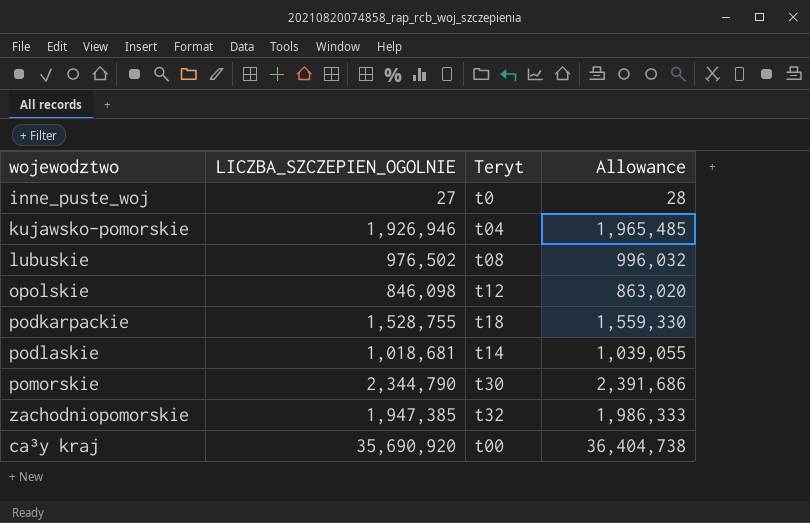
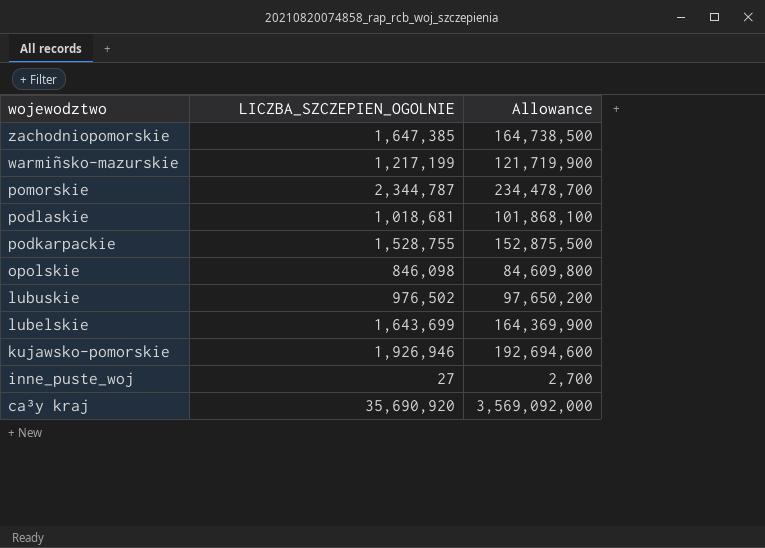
row order: none -> wojewodztwo descending
column Teryt | position: 3 -> none
column Allowance | formula: [LICZBA_SZCZEPIEN_OGOLNIE] * 1.02 -> [LICZBA_SZCZEPIEN_OGOLNIE] * 100
zachodniopomorskie | LICZBA_SZCZEPIEN_OGOLNIE: 1,947,385 -> 1,647,385
row warmiñsko-mazurskie: none -> 1,217,199 | 121,719,900
pomorskie | LICZBA_SZCZEPIEN_OGOLNIE: 2,344,790 -> 2,344,787
row lubelskie: none -> 1,643,699 | 164,369,900

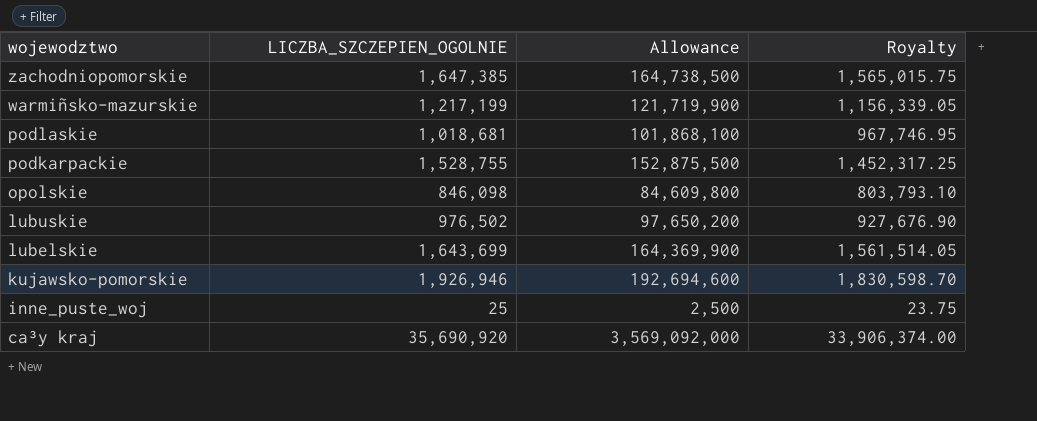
column Royalty | formula: none -> [LICZBA_SZCZEPIEN_OGOLNIE] * 0.95
row pomorskie: 2,344,787 | 234,478,700 -> none
inne_puste_woj | LICZBA_SZCZEPIEN_OGOLNIE: 27 -> 25
inne_puste_woj | Allowance: 2,700 -> 2,500

